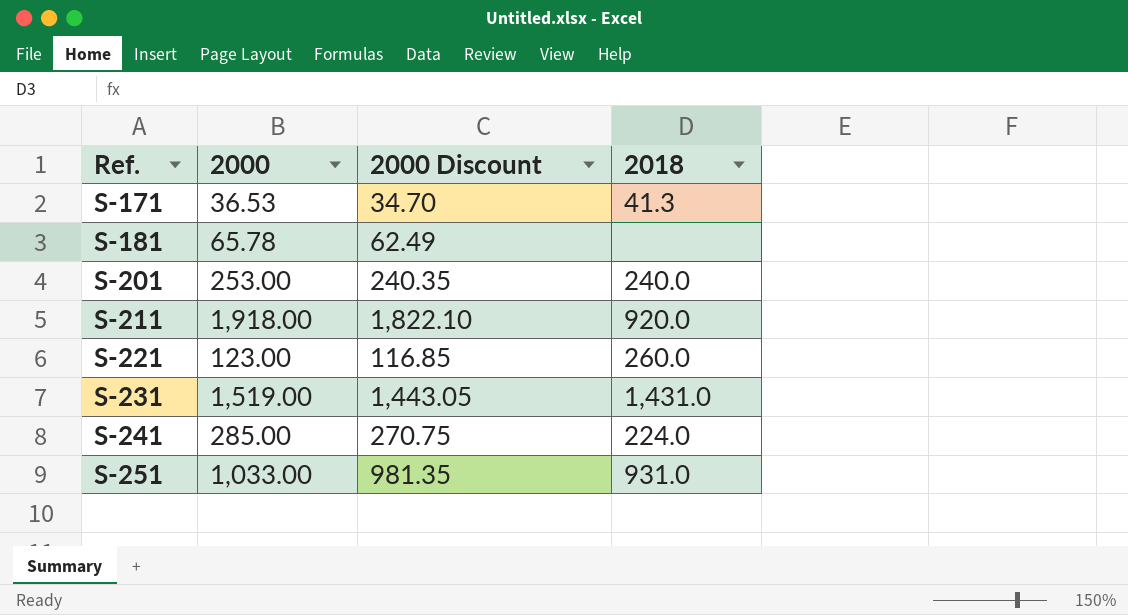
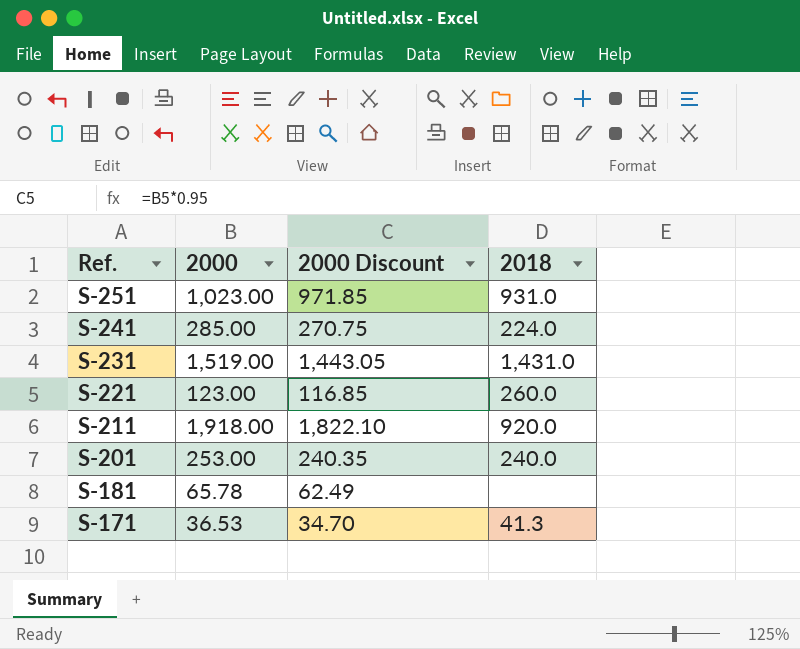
row order: Ref. ascending -> Ref. descending
S-251 | 2000: 1,033.00 -> 1,023.00
S-251 | 2000 Discount: 981.35 -> 971.85

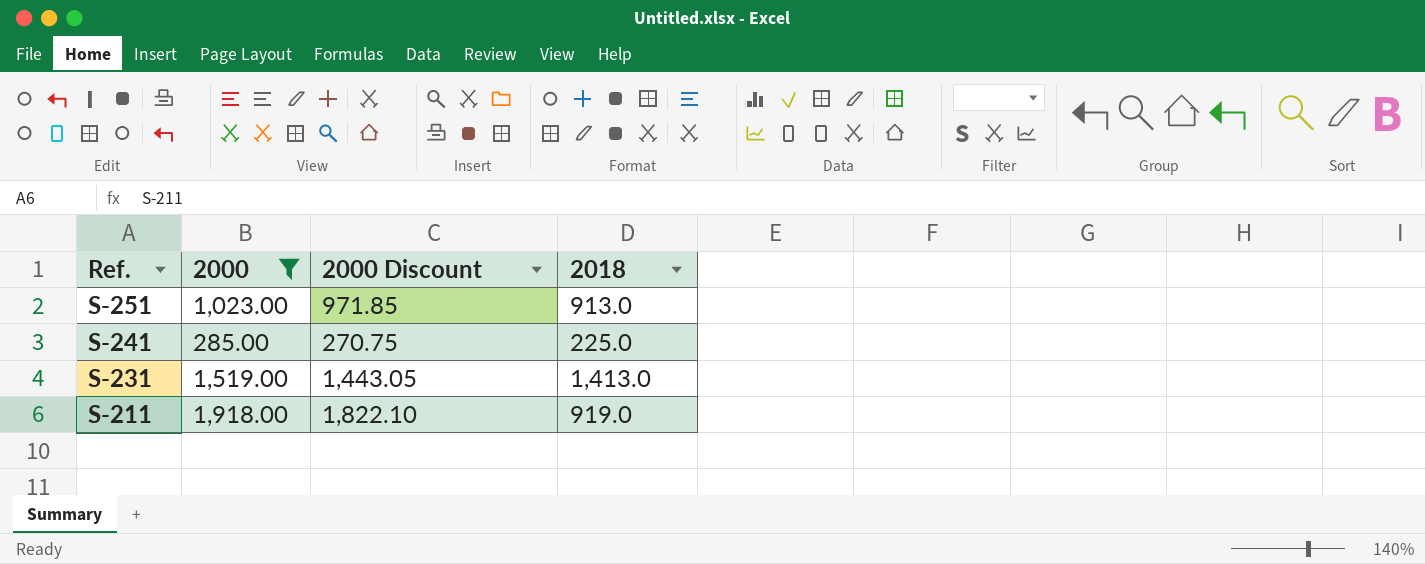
filter: none -> 2000 >= 285.00
S-251 | 2018: 931.0 -> 913.0
S-241 | 2018: 224.0 -> 225.0
S-231 | 2018: 1,431.0 -> 1,413.0
S-211 | 2018: 920.0 -> 919.0

